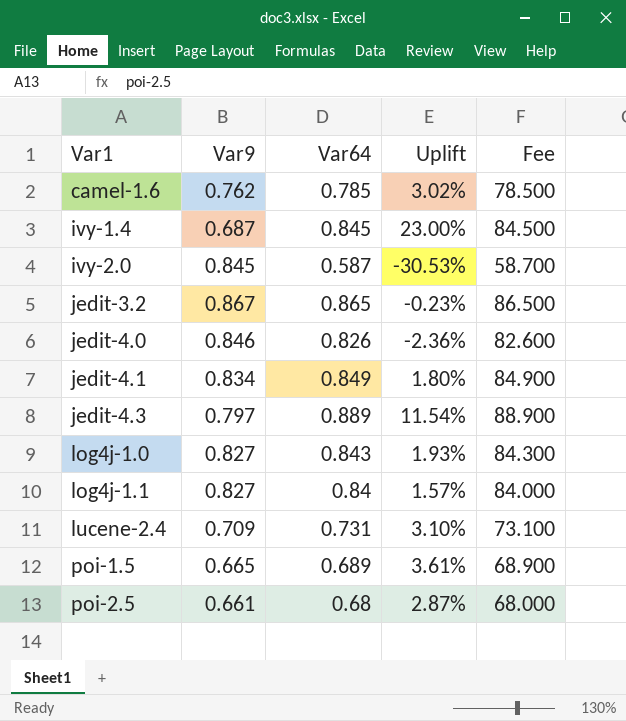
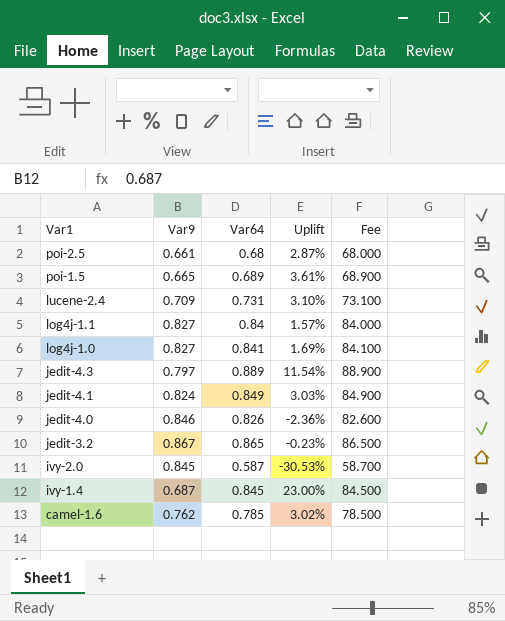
row order: Var1 ascending -> Var1 descending
log4j-1.0 | Var64: 0.843 -> 0.841
log4j-1.0 | Uplift: 1.93% -> 1.69%
log4j-1.0 | Fee: 84.300 -> 84.100
jedit-4.1 | Var9: 0.834 -> 0.824
jedit-4.1 | Uplift: 1.80% -> 3.03%

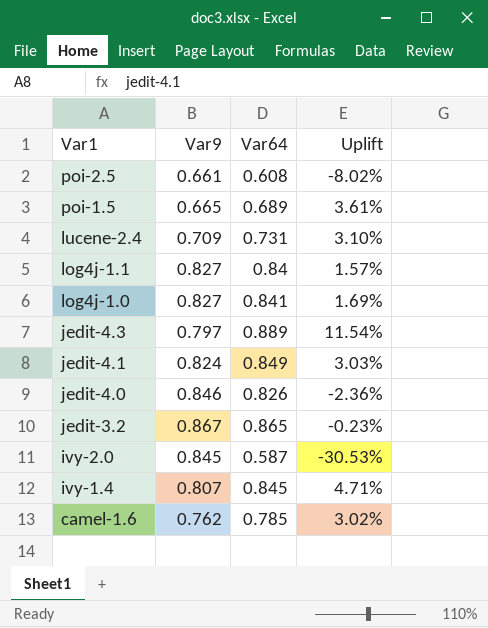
column Fee | formula: [Var64] * 100 -> none
poi-2.5 | Var64: 0.68 -> 0.608
poi-2.5 | Uplift: 2.87% -> -8.02%
ivy-1.4 | Var9: 0.687 -> 0.807
ivy-1.4 | Uplift: 23.00% -> 4.71%

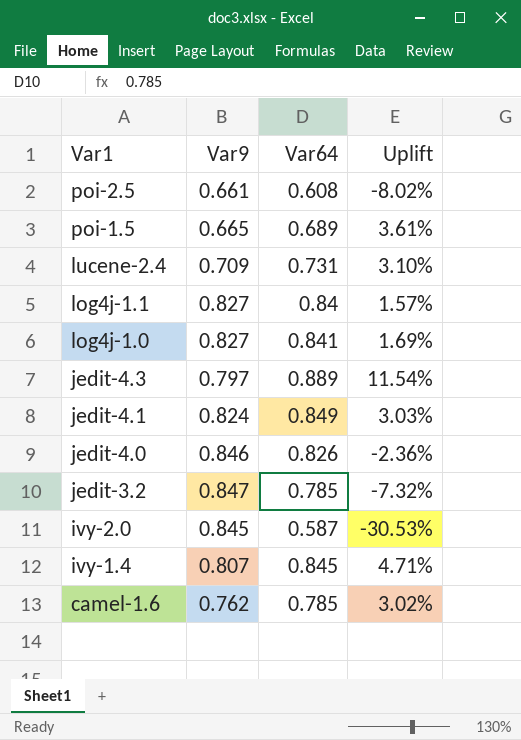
jedit-3.2 | Var9: 0.867 -> 0.847
jedit-3.2 | Var64: 0.865 -> 0.785
jedit-3.2 | Uplift: -0.23% -> -7.32%

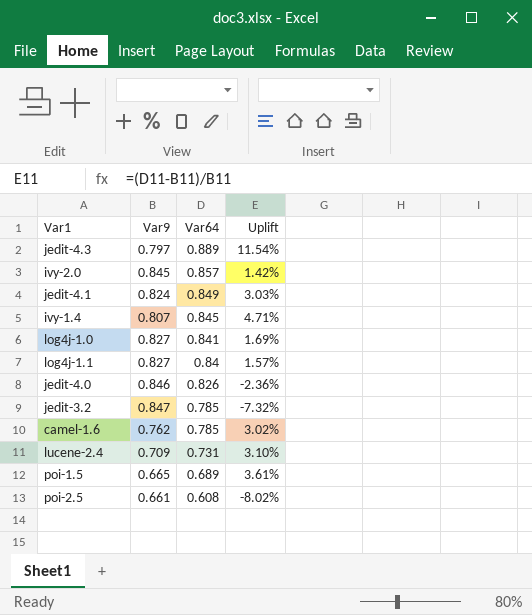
row order: Var1 descending -> Var64 descending
ivy-2.0 | Var64: 0.587 -> 0.857
ivy-2.0 | Uplift: -30.53% -> 1.42%

